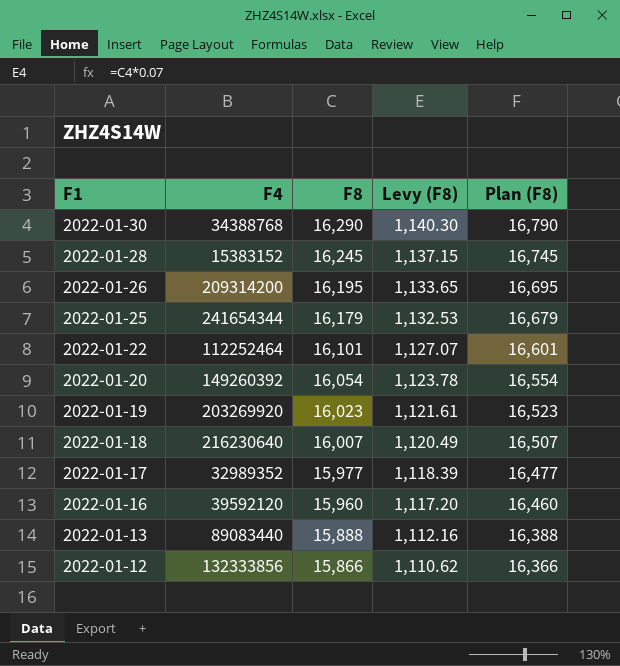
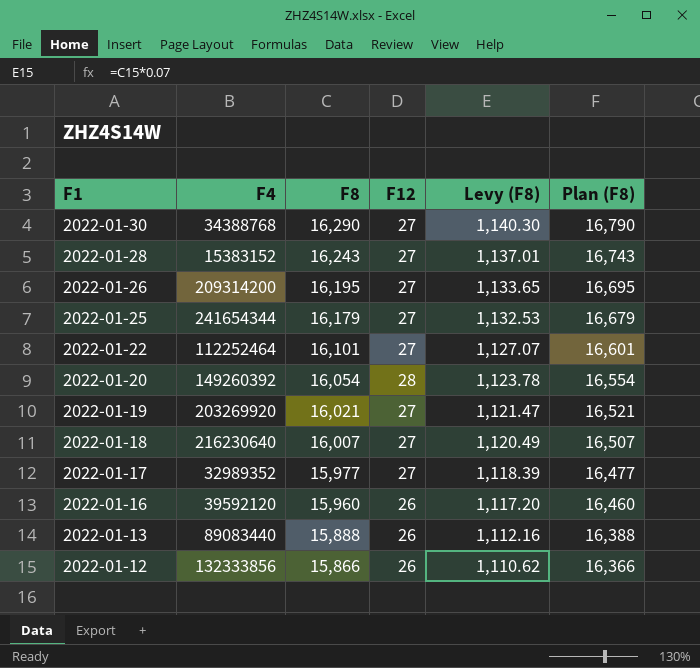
column F12 | position: none -> 4
2022-01-28 | F8: 16,245 -> 16,243
2022-01-28 | Levy (F8): 1,137.15 -> 1,137.01
2022-01-28 | Plan (F8): 16,745 -> 16,743
2022-01-19 | F8: 16,023 -> 16,021
2022-01-19 | Levy (F8): 1,121.61 -> 1,121.47
2022-01-19 | Plan (F8): 16,523 -> 16,521

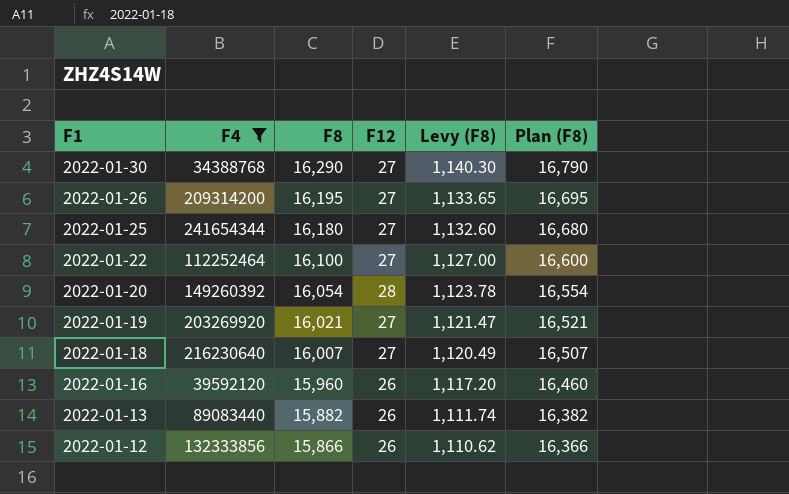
filter: none -> F4 >= 34388768
2022-01-25 | F8: 16,179 -> 16,180
2022-01-25 | Levy (F8): 1,132.53 -> 1,132.60
2022-01-25 | Plan (F8): 16,679 -> 16,680
2022-01-22 | F8: 16,101 -> 16,100
2022-01-22 | Levy (F8): 1,127.07 -> 1,127.00
2022-01-22 | Plan (F8): 16,601 -> 16,600
2022-01-13 | F8: 15,888 -> 15,882
2022-01-13 | Levy (F8): 1,112.16 -> 1,111.74
2022-01-13 | Plan (F8): 16,388 -> 16,382

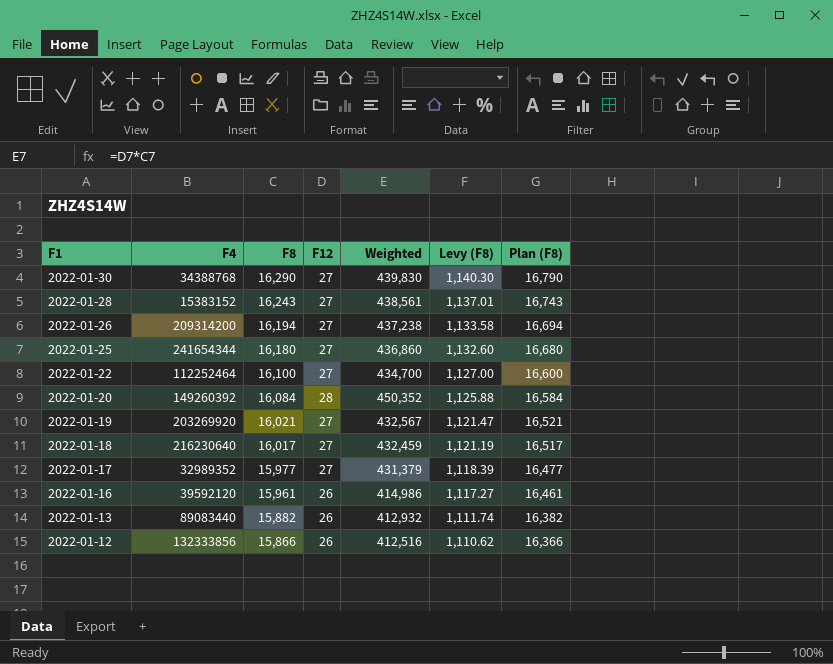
filter: F4 >= 34388768 -> none
column Weighted | formula: none -> [F8] * [F12]
2022-01-26 | F8: 16,195 -> 16,194
2022-01-26 | Levy (F8): 1,133.65 -> 1,133.58
2022-01-26 | Plan (F8): 16,695 -> 16,694
2022-01-20 | F8: 16,054 -> 16,084
2022-01-20 | Levy (F8): 1,123.78 -> 1,125.88
2022-01-20 | Plan (F8): 16,554 -> 16,584
2022-01-18 | F8: 16,007 -> 16,017
2022-01-18 | Levy (F8): 1,120.49 -> 1,121.19
2022-01-18 | Plan (F8): 16,507 -> 16,517
2022-01-16 | F8: 15,960 -> 15,961
2022-01-16 | Levy (F8): 1,117.20 -> 1,117.27
2022-01-16 | Plan (F8): 16,460 -> 16,461

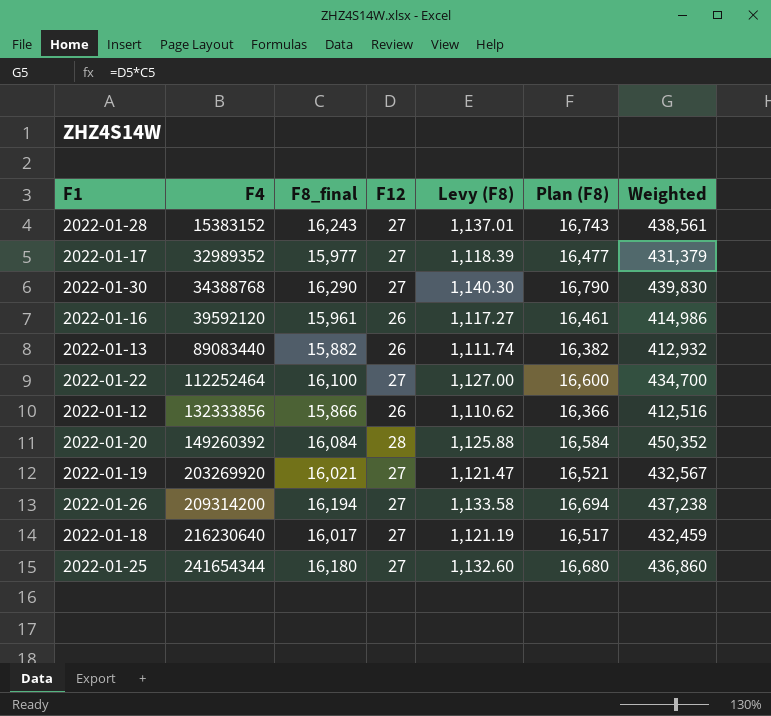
row order: F1 descending -> F4 ascending
column name: F8 -> F8_final
column Weighted | position: 5 -> 7

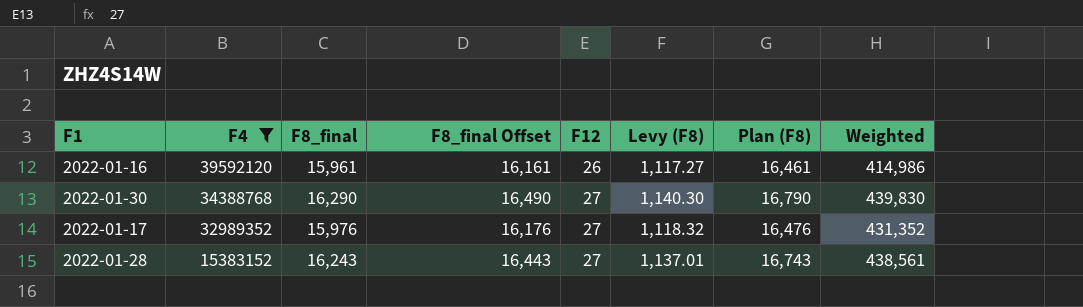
filter: none -> F4 <= 39592120
row order: F4 ascending -> F4 descending
column F8_final Offset | formula: none -> [F8_final] + 200
2022-01-17 | F8_final: 15,977 -> 15,976
2022-01-17 | Levy (F8): 1,118.39 -> 1,118.32
2022-01-17 | Plan (F8): 16,477 -> 16,476
2022-01-17 | Weighted: 431,379 -> 431,352

